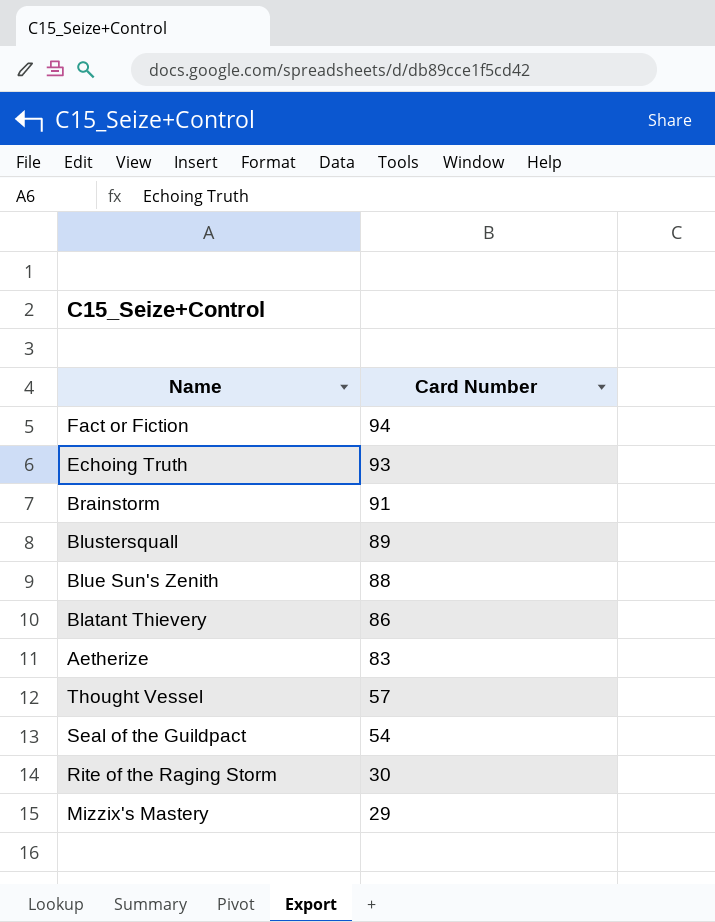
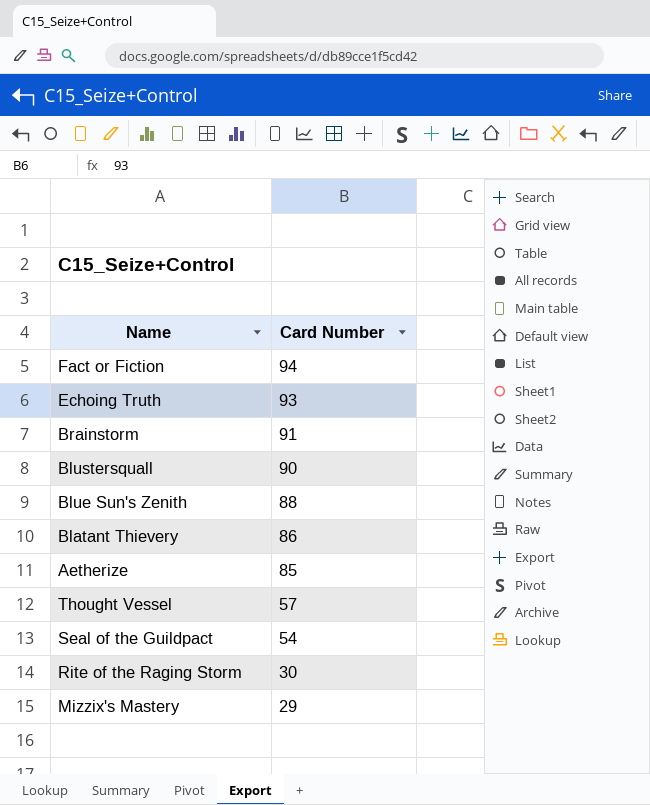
Blustersquall | Card Number: 89 -> 90
Aetherize | Card Number: 83 -> 85

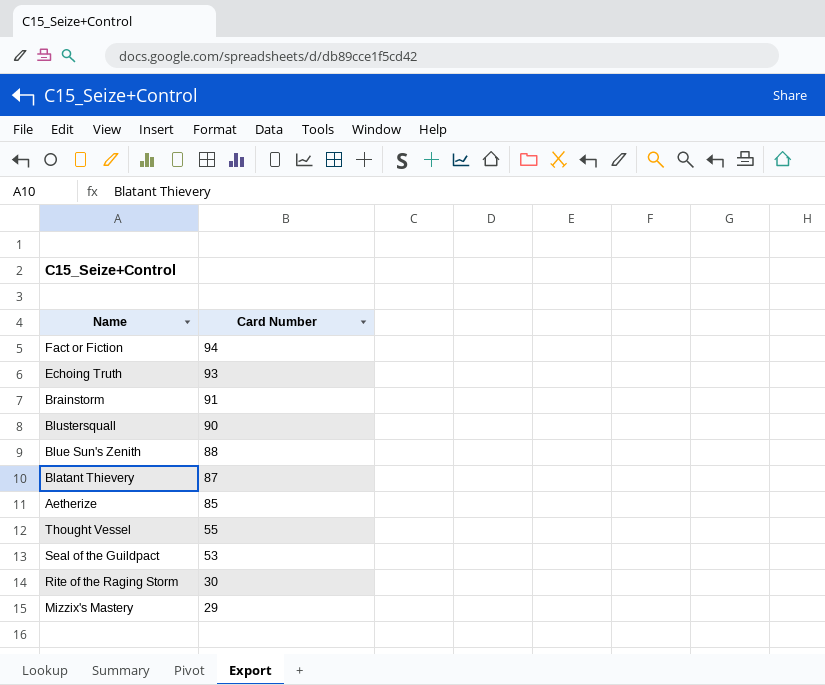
Blatant Thievery | Card Number: 86 -> 87
Thought Vessel | Card Number: 57 -> 55
Seal of the Guildpact | Card Number: 54 -> 53

